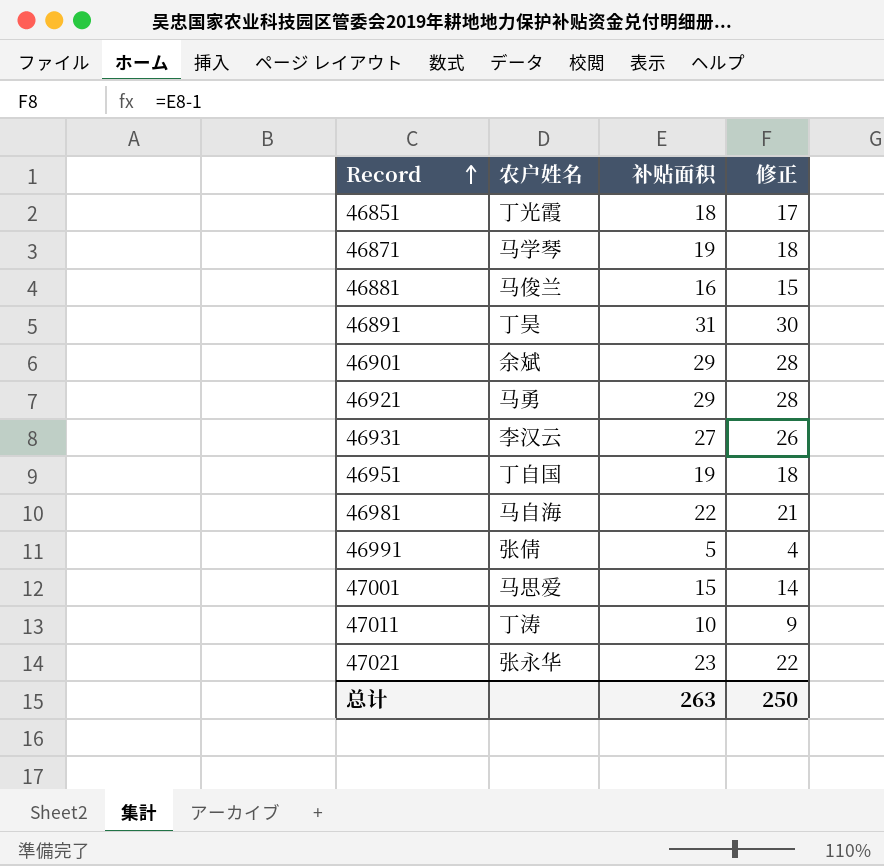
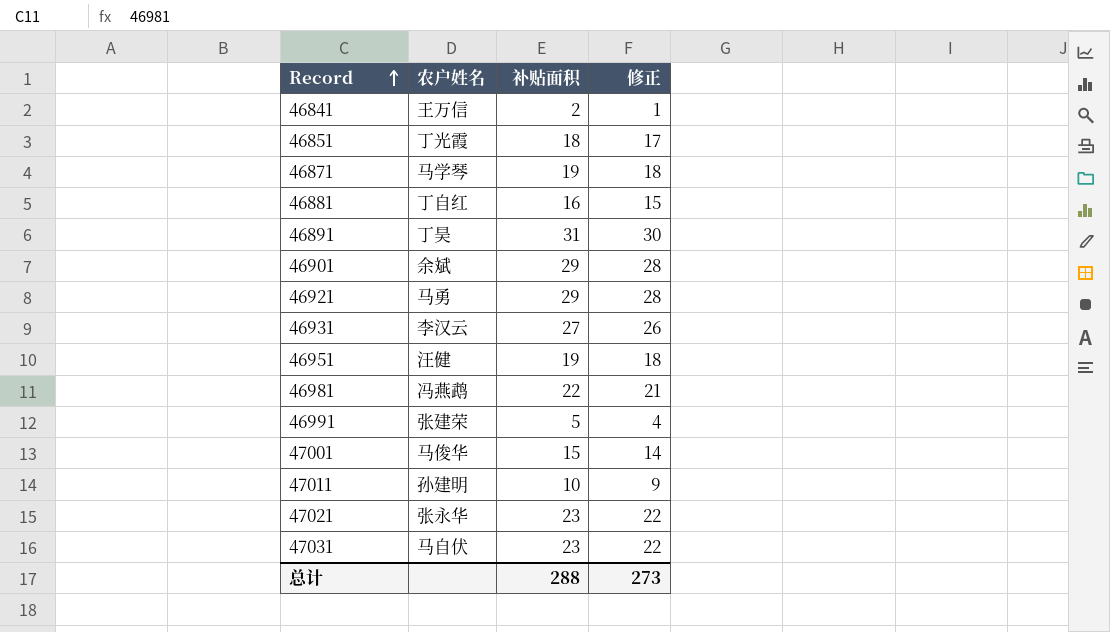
row 46841: none -> 王万信 | 2 | 1
46881 | 农户姓名: 马俊兰 -> 丁自红
46951 | 农户姓名: 丁自国 -> 汪健
46981 | 农户姓名: 马自海 -> 冯燕鹉
46991 | 农户姓名: 张倩 -> 张建荣
47001 | 农户姓名: 马思爱 -> 马俊华
47011 | 农户姓名: 丁涛 -> 孙建明
row 47031: none -> 马自伏 | 23 | 22
总计 | 补贴面积: 263 -> 288
总计 | 修正: 250 -> 273

